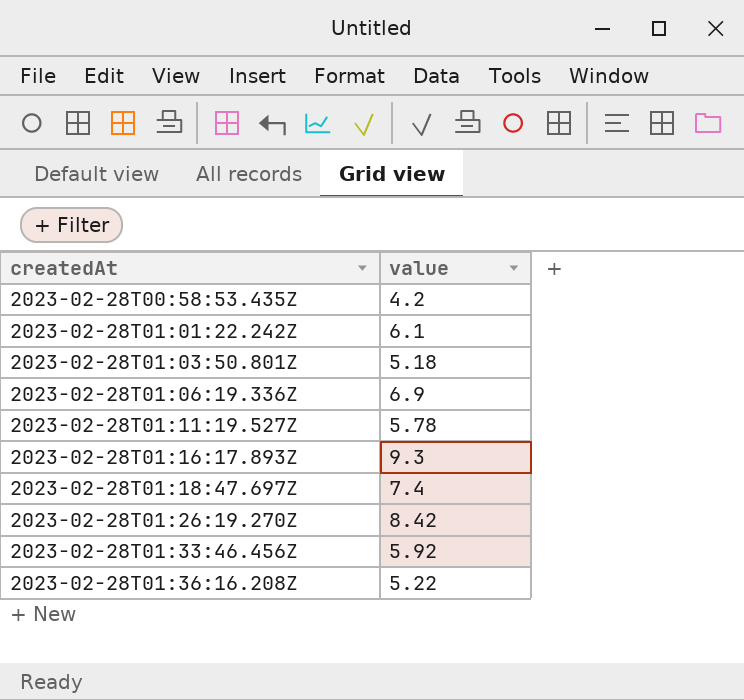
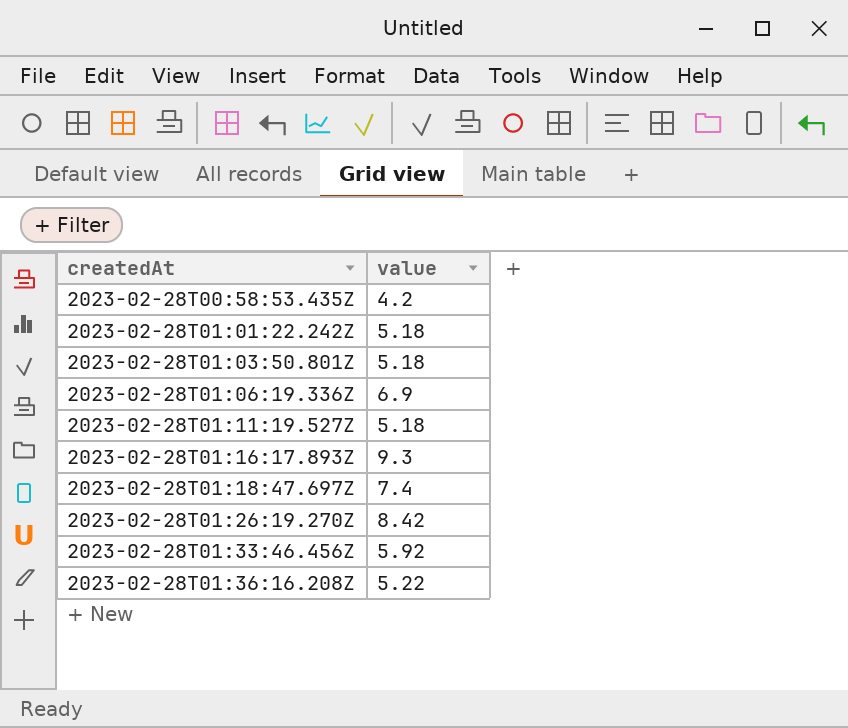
2023-02-28T01:01:22.242Z | value: 6.1 -> 5.18
2023-02-28T01:11:19.527Z | value: 5.78 -> 5.18

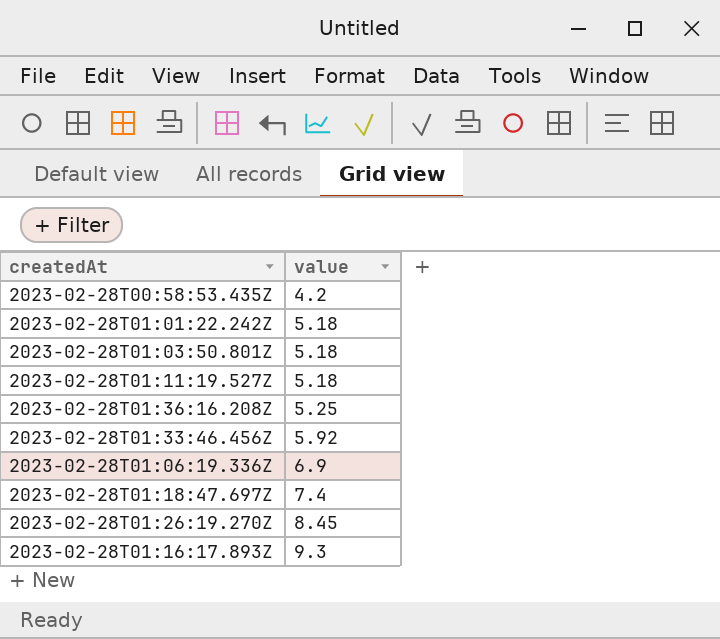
row order: createdAt ascending -> value ascending
2023-02-28T01:36:16.208Z | value: 5.22 -> 5.25
2023-02-28T01:26:19.270Z | value: 8.42 -> 8.45

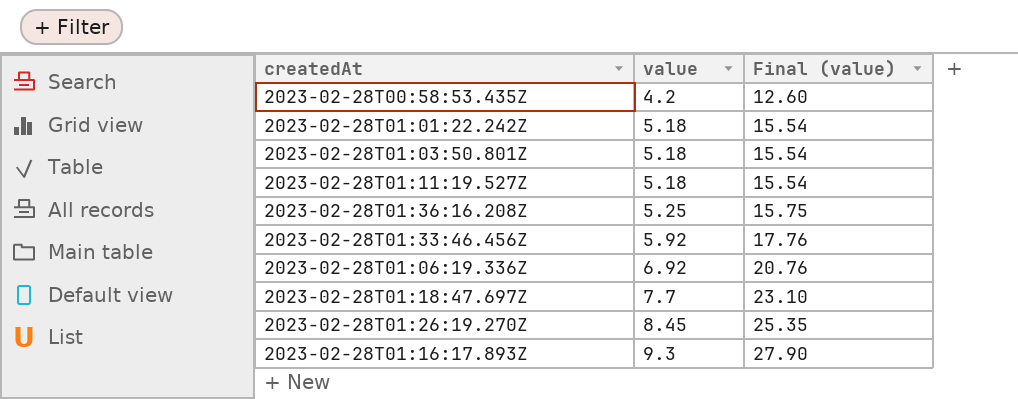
column Final (value) | formula: none -> [value] * 3
2023-02-28T01:06:19.336Z | value: 6.9 -> 6.92
2023-02-28T01:18:47.697Z | value: 7.4 -> 7.7

